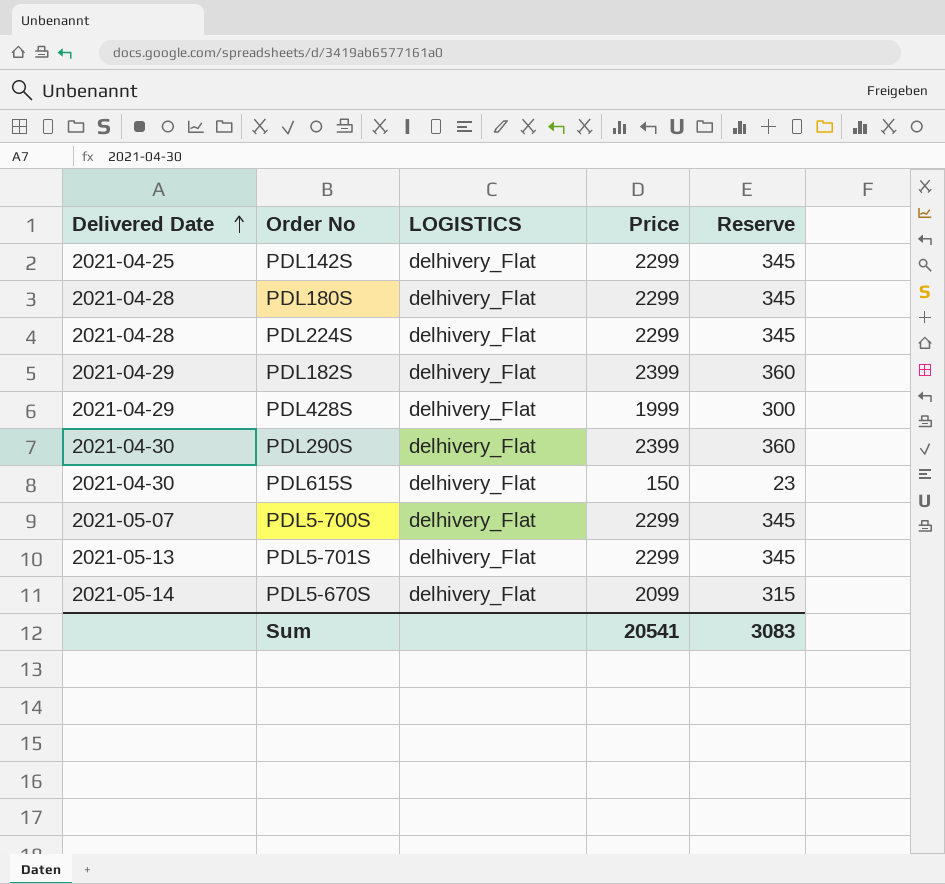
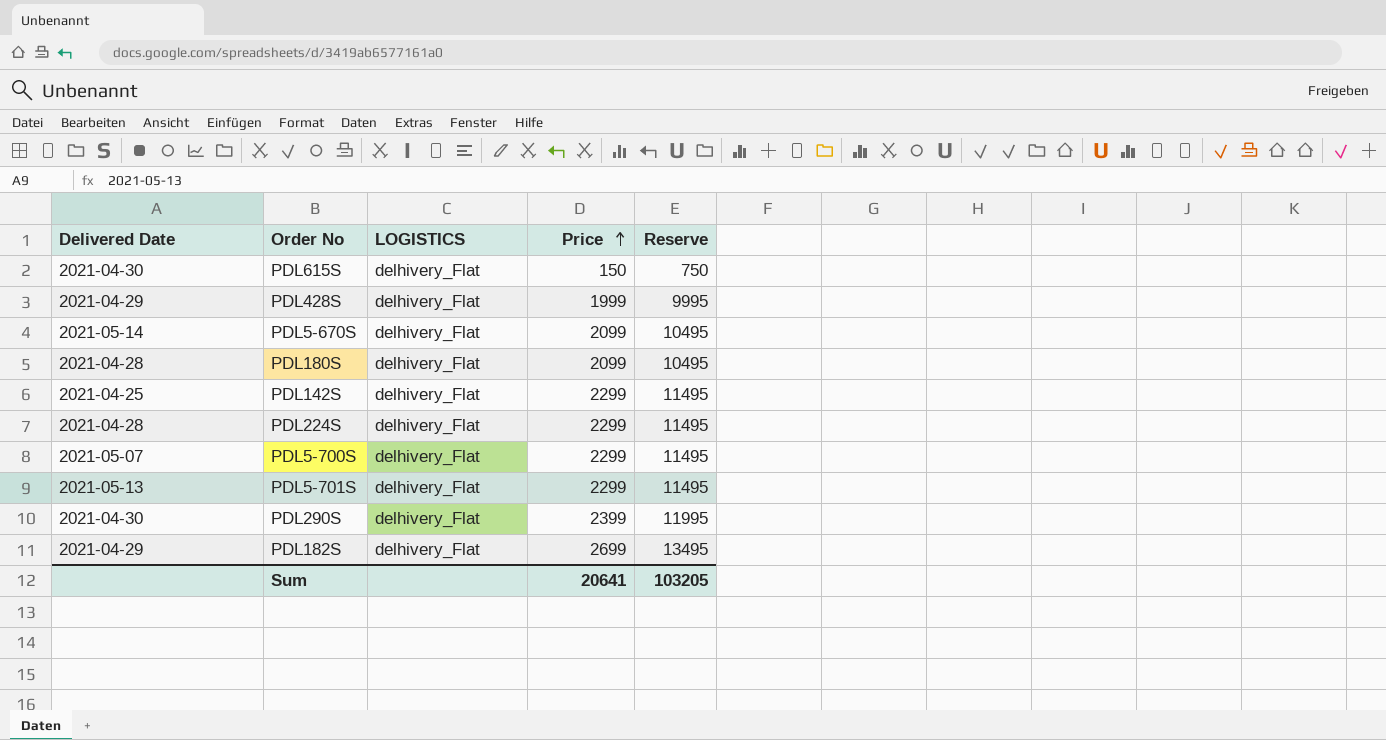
row order: Delivered Date ascending -> Price ascending
column Reserve | formula: [Price] * 0.15 -> [Price] * 5
PDL180S | Price: 2299 -> 2099
PDL182S | Price: 2399 -> 2699
Sum | Price: 20541 -> 20641
Sum | Reserve: 3083 -> 103205

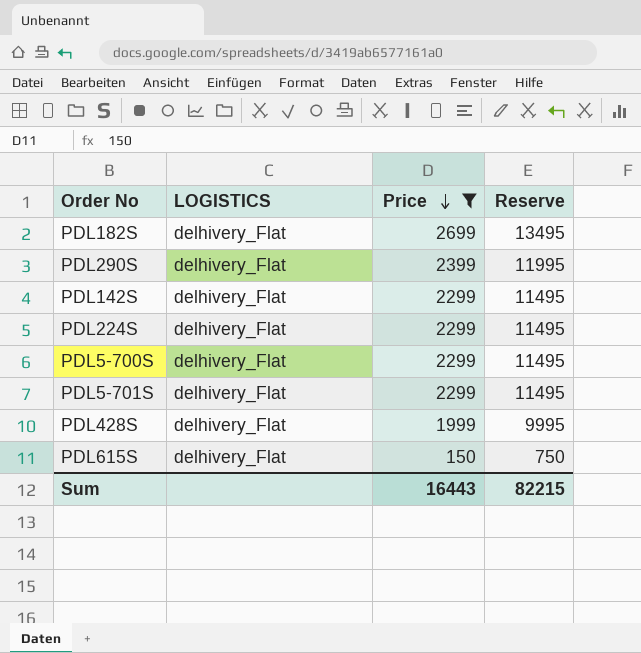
filter: none -> Price != 2099
row order: Price ascending -> Price descending
column Delivered Date | position: 1 -> none
Sum | Price: 20641 -> 16443
Sum | Reserve: 103205 -> 82215

